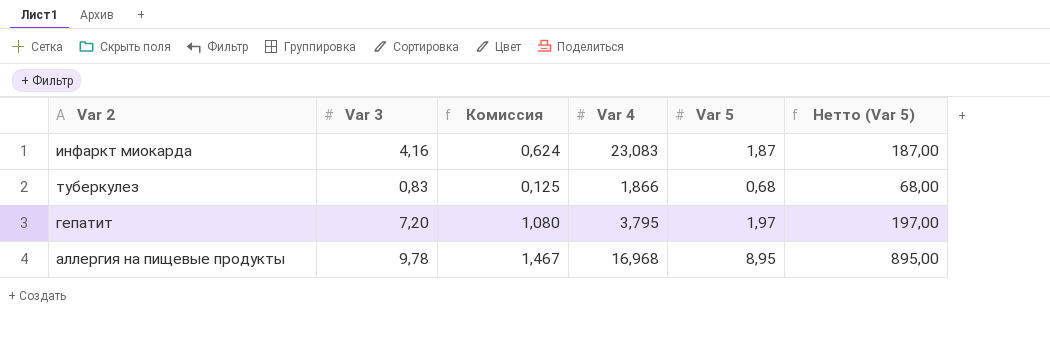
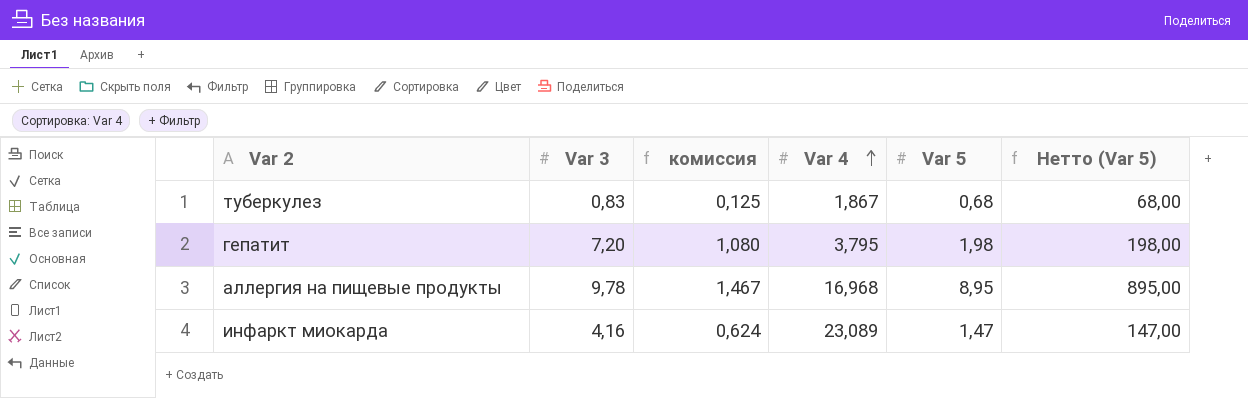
row order: none -> Var 4 ascending
column name: Комиссия -> комиссия
туберкулез | Var 4: 1,866 -> 1,867
гепатит | Var 5: 1,97 -> 1,98
гепатит | Нетто (Var 5): 197,00 -> 198,00
инфаркт миокарда | Var 4: 23,083 -> 23,089
инфаркт миокарда | Var 5: 1,87 -> 1,47
инфаркт миокарда | Нетто (Var 5): 187,00 -> 147,00

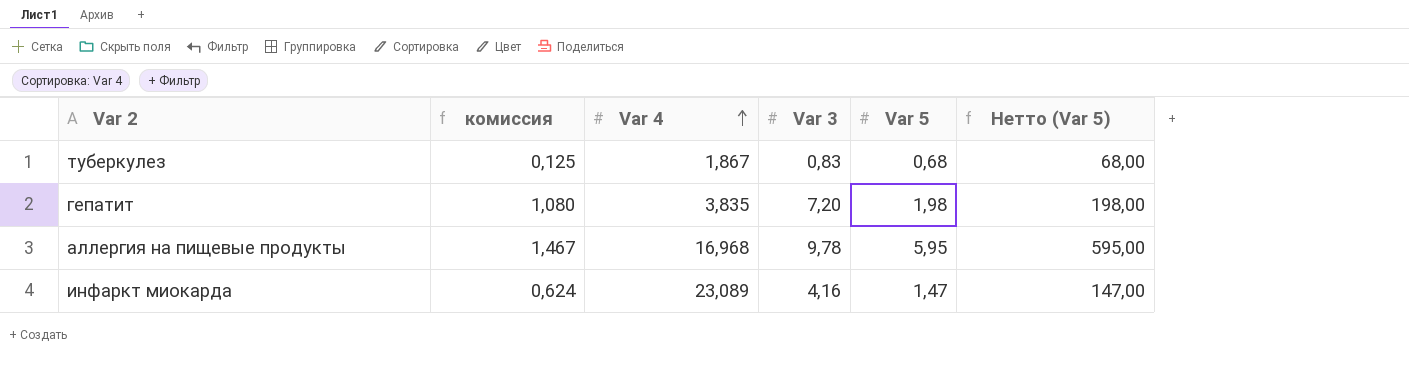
column Var 3 | position: 2 -> 4
гепатит | Var 4: 3,795 -> 3,835
аллергия на пищевые продукты | Var 5: 8,95 -> 5,95
аллергия на пищевые продукты | Нетто (Var 5): 895,00 -> 595,00

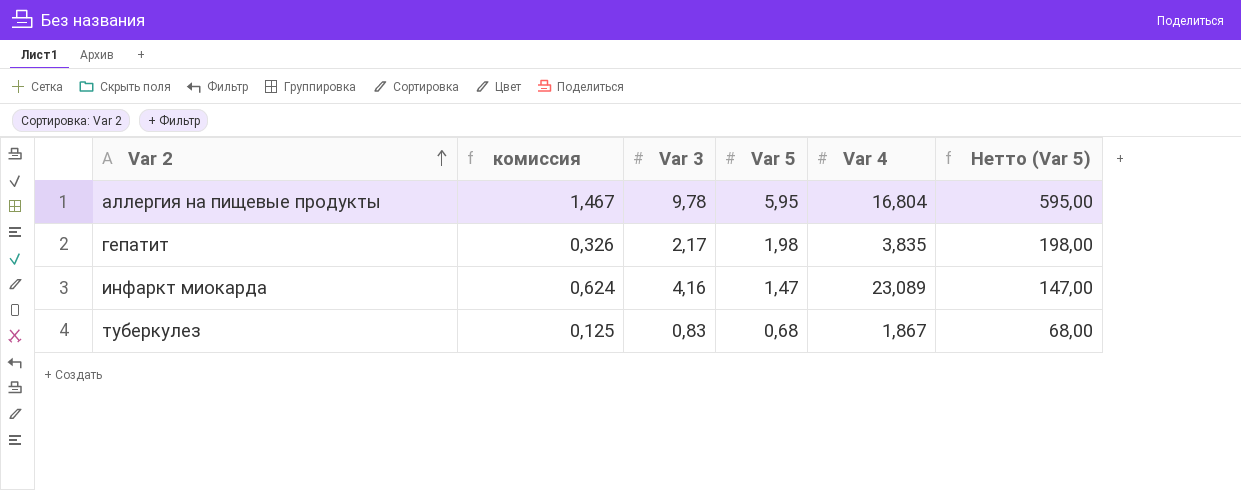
row order: Var 4 ascending -> Var 2 ascending
column Var 4 | position: 3 -> 5
аллергия на пищевые продукты | Var 4: 16,968 -> 16,804
гепатит | комиссия: 1,080 -> 0,326
гепатит | Var 3: 7,20 -> 2,17

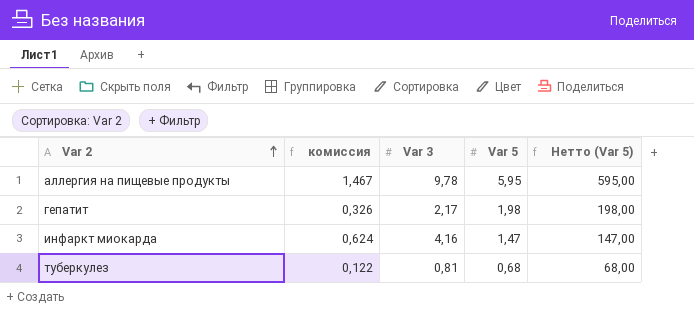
column Var 4 | position: 5 -> none
туберкулез | комиссия: 0,125 -> 0,122
туберкулез | Var 3: 0,83 -> 0,81

